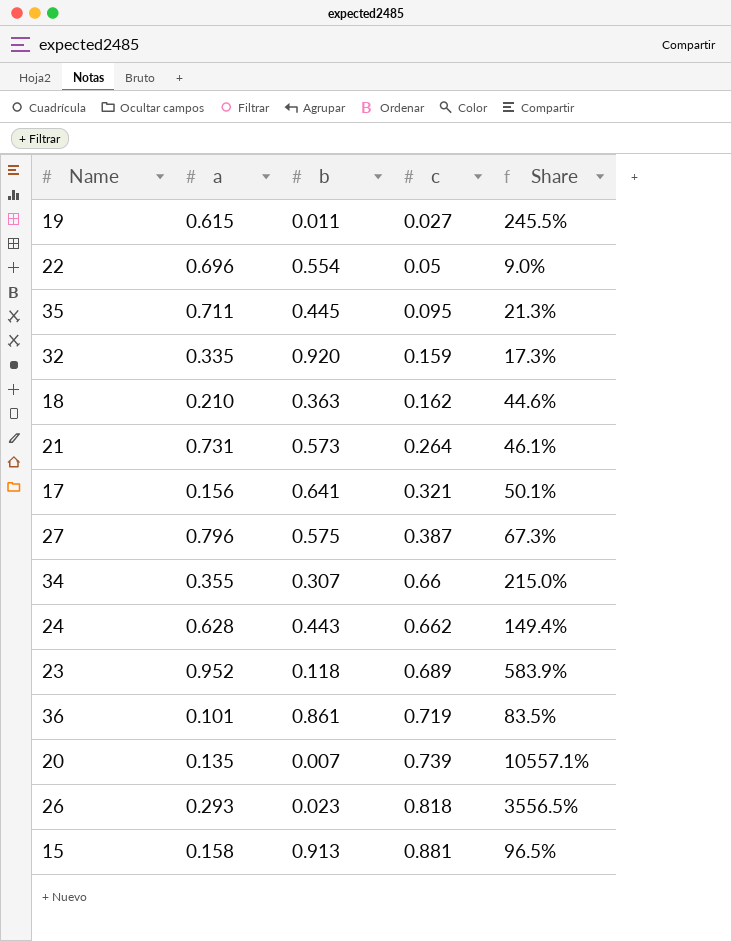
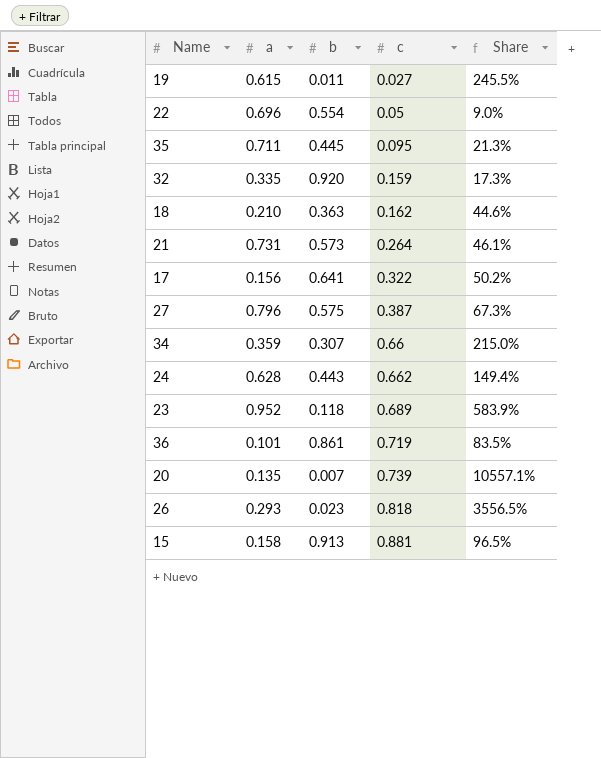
17 | c: 0.321 -> 0.322
17 | Share: 50.1% -> 50.2%
34 | a: 0.355 -> 0.359

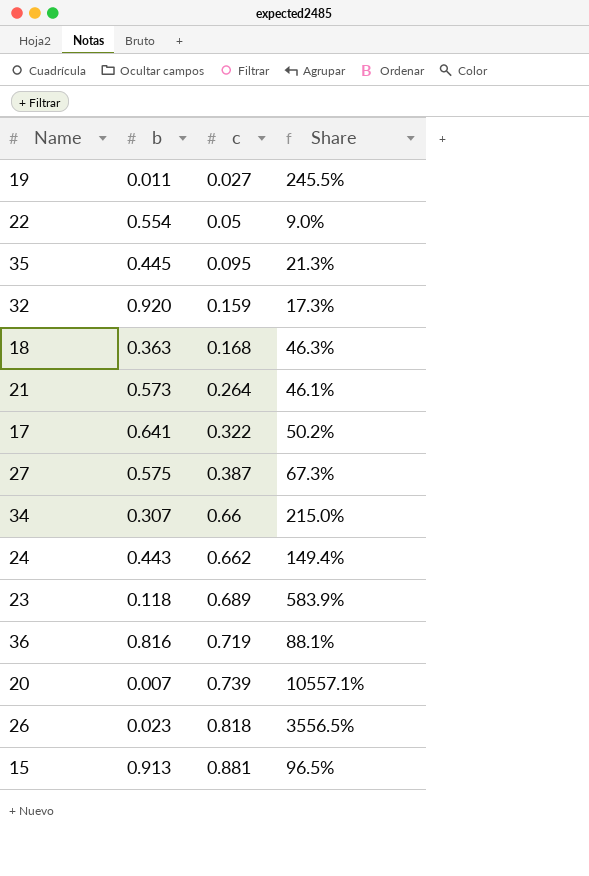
column a | position: 2 -> none
18 | c: 0.162 -> 0.168
18 | Share: 44.6% -> 46.3%
36 | b: 0.861 -> 0.816
36 | Share: 83.5% -> 88.1%

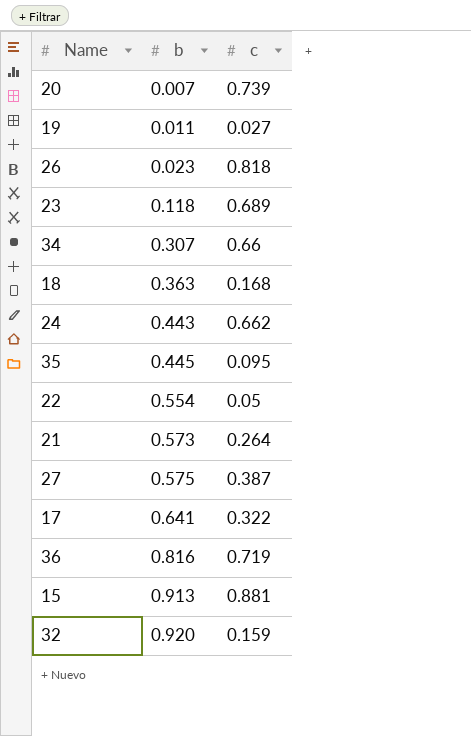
row order: c ascending -> b ascending
column Share | formula: [c] / [b] -> none

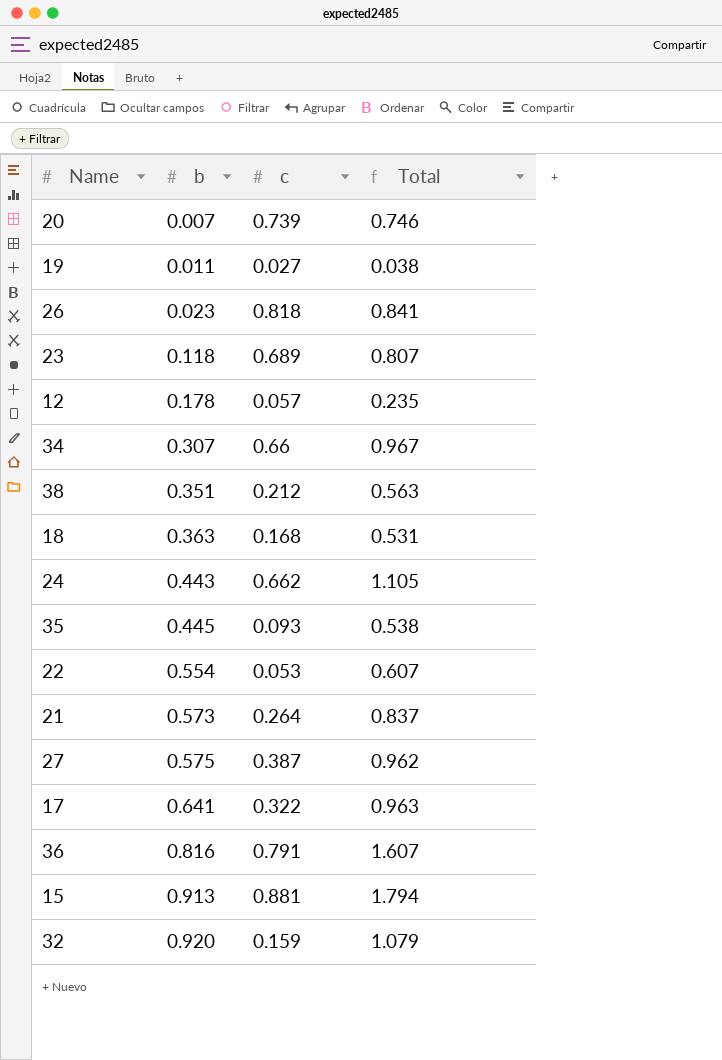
column Total | formula: none -> [b] + [c]
row 12: none -> 0.178 | 0.057 | 0.235
row 38: none -> 0.351 | 0.212 | 0.563
35 | c: 0.095 -> 0.093
22 | c: 0.05 -> 0.053
36 | c: 0.719 -> 0.791

